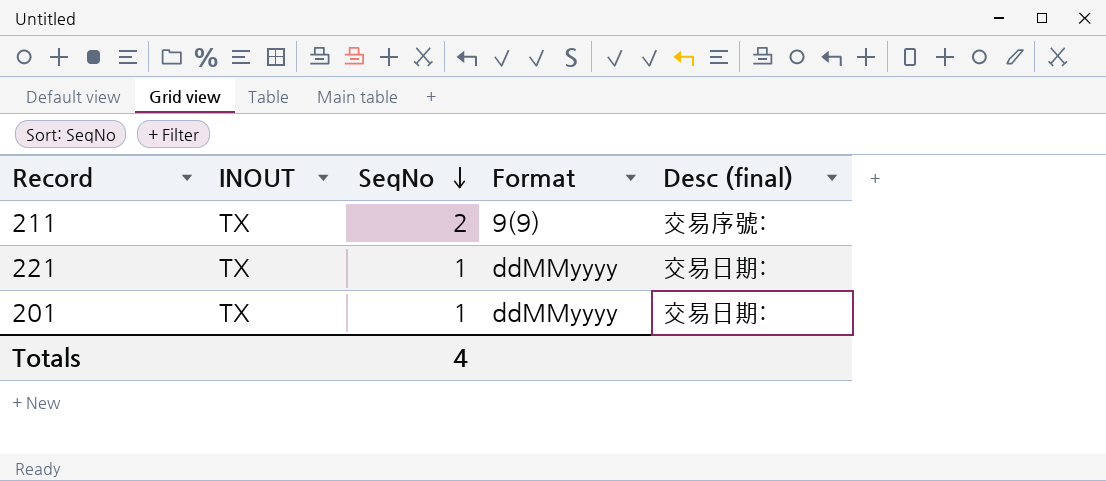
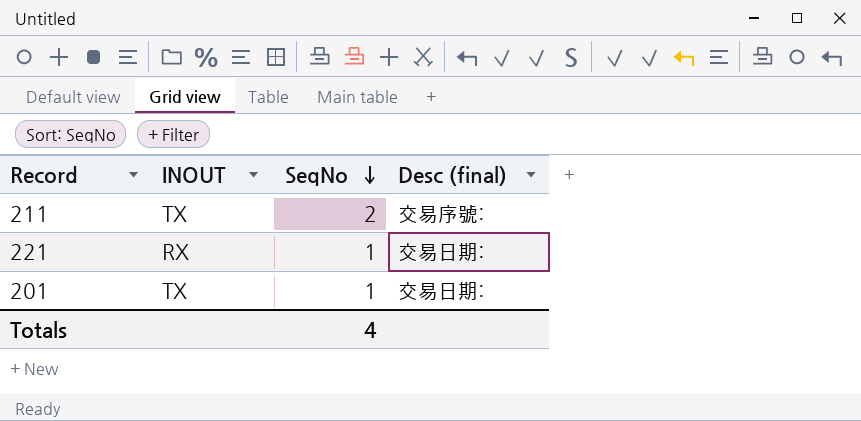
column Format | position: 4 -> none
221 | INOUT: TX -> RX

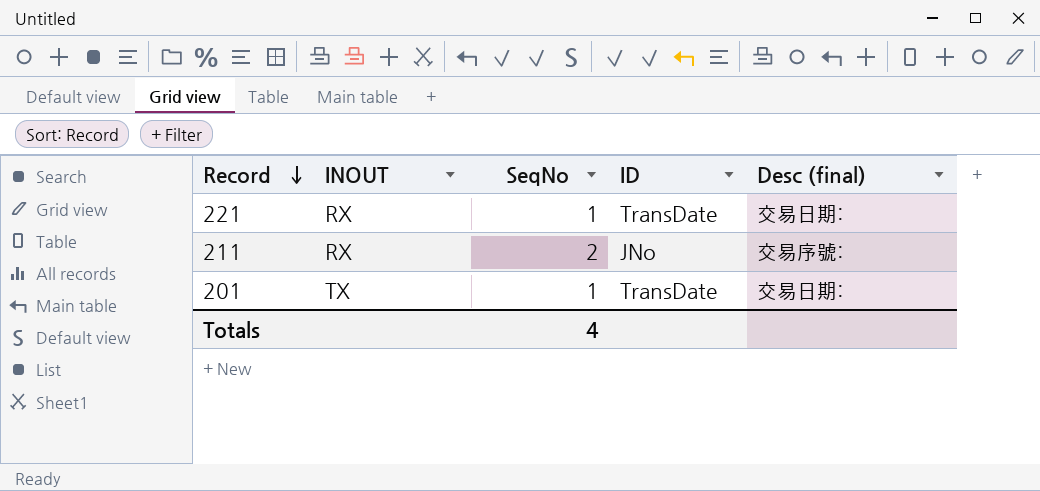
row order: SeqNo descending -> Record descending
column ID | position: none -> 4
211 | INOUT: TX -> RX

